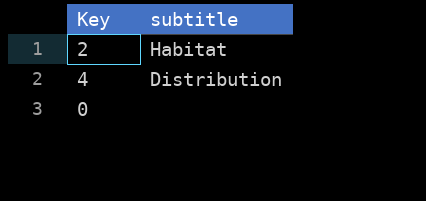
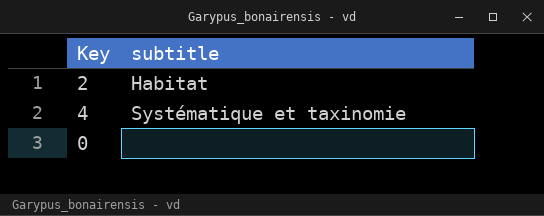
4 | subtitle: Distribution -> Systématique et taxinomie

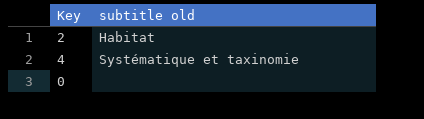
column name: subtitle -> subtitle old

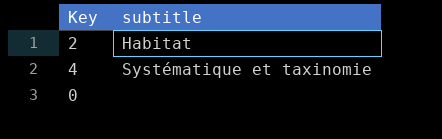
column name: subtitle old -> subtitle

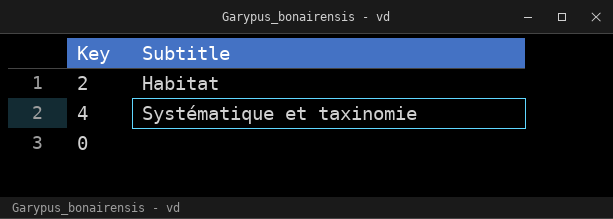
column name: subtitle -> Subtitle

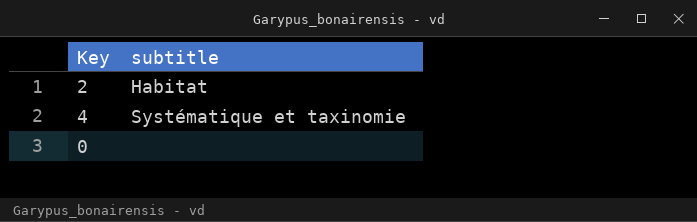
column name: Subtitle -> subtitle

